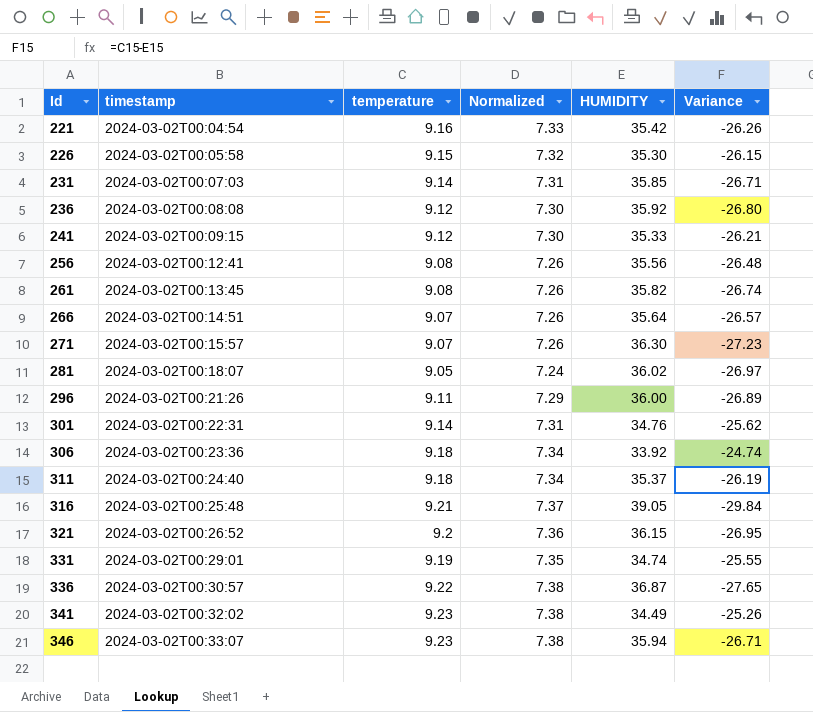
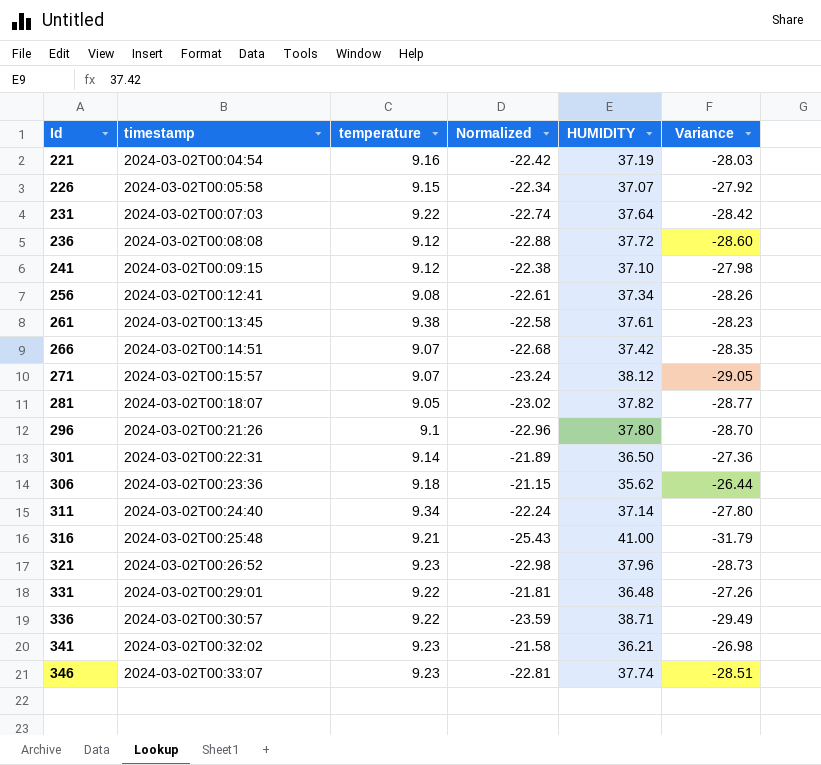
column Normalized | formula: [temperature] * 0.8 -> [Variance] * 0.8
221 | HUMIDITY: 35.42 -> 37.19
221 | Variance: -26.26 -> -28.03
226 | HUMIDITY: 35.30 -> 37.07
226 | Variance: -26.15 -> -27.92
231 | temperature: 9.14 -> 9.22
231 | HUMIDITY: 35.85 -> 37.64
231 | Variance: -26.71 -> -28.42
236 | HUMIDITY: 35.92 -> 37.72
236 | Variance: -26.80 -> -28.60
241 | HUMIDITY: 35.33 -> 37.10
241 | Variance: -26.21 -> -27.98
256 | HUMIDITY: 35.56 -> 37.34
256 | Variance: -26.48 -> -28.26
261 | temperature: 9.08 -> 9.38
261 | HUMIDITY: 35.82 -> 37.61
261 | Variance: -26.74 -> -28.23
266 | HUMIDITY: 35.64 -> 37.42
266 | Variance: -26.57 -> -28.35
271 | HUMIDITY: 36.30 -> 38.12
271 | Variance: -27.23 -> -29.05
281 | HUMIDITY: 36.02 -> 37.82
281 | Variance: -26.97 -> -28.77
296 | temperature: 9.11 -> 9.1
296 | HUMIDITY: 36.00 -> 37.80
296 | Variance: -26.89 -> -28.70
301 | HUMIDITY: 34.76 -> 36.50
301 | Variance: -25.62 -> -27.36
306 | HUMIDITY: 33.92 -> 35.62
306 | Variance: -24.74 -> -26.44
311 | temperature: 9.18 -> 9.34
311 | HUMIDITY: 35.37 -> 37.14
311 | Variance: -26.19 -> -27.80
316 | HUMIDITY: 39.05 -> 41.00
316 | Variance: -29.84 -> -31.79
321 | temperature: 9.2 -> 9.23
321 | HUMIDITY: 36.15 -> 37.96
321 | Variance: -26.95 -> -28.73
331 | temperature: 9.19 -> 9.22
331 | HUMIDITY: 34.74 -> 36.48
331 | Variance: -25.55 -> -27.26
336 | HUMIDITY: 36.87 -> 38.71
336 | Variance: -27.65 -> -29.49
341 | HUMIDITY: 34.49 -> 36.21
341 | Variance: -25.26 -> -26.98
346 | HUMIDITY: 35.94 -> 37.74
346 | Variance: -26.71 -> -28.51

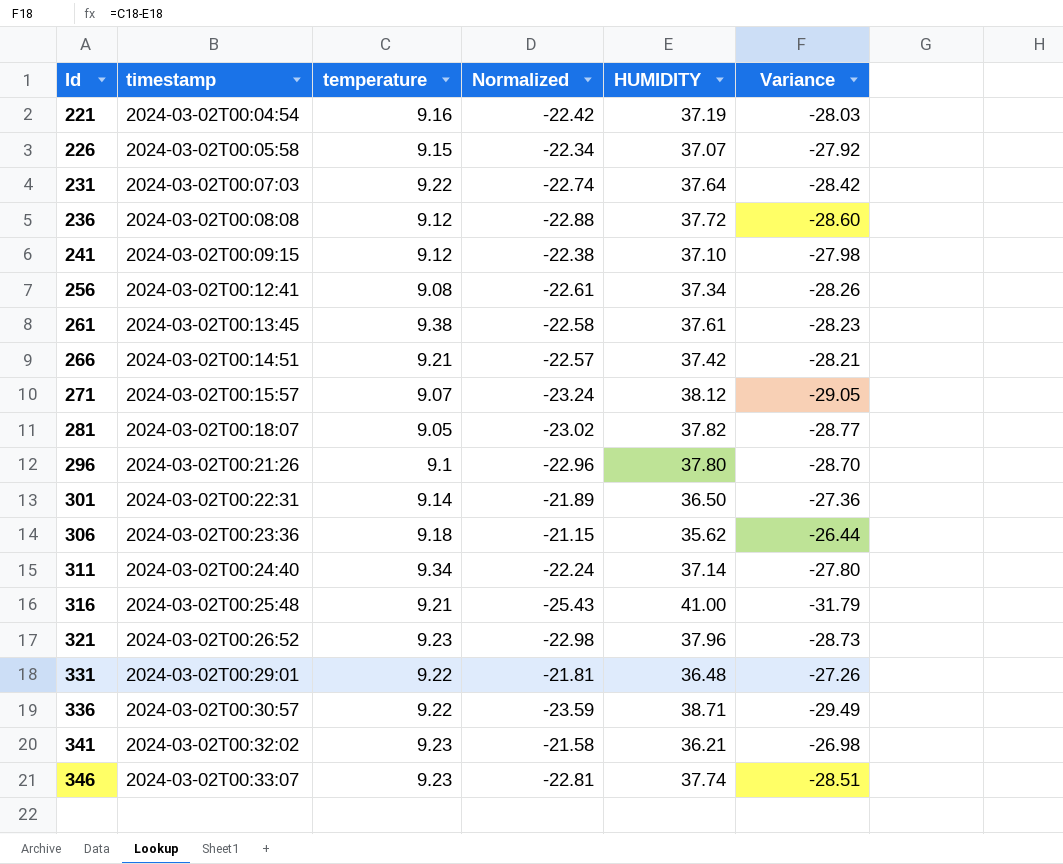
266 | temperature: 9.07 -> 9.21
266 | Normalized: -22.68 -> -22.57
266 | Variance: -28.35 -> -28.21

